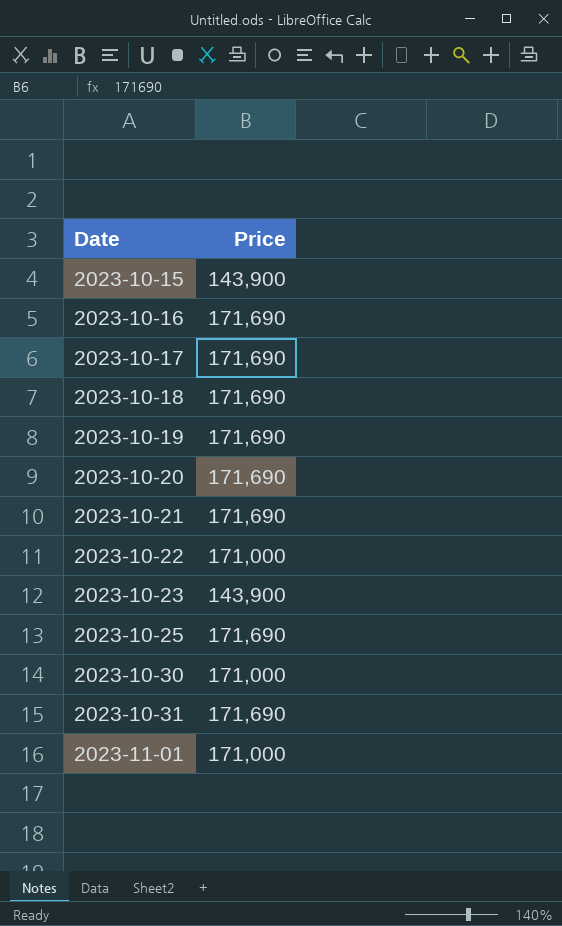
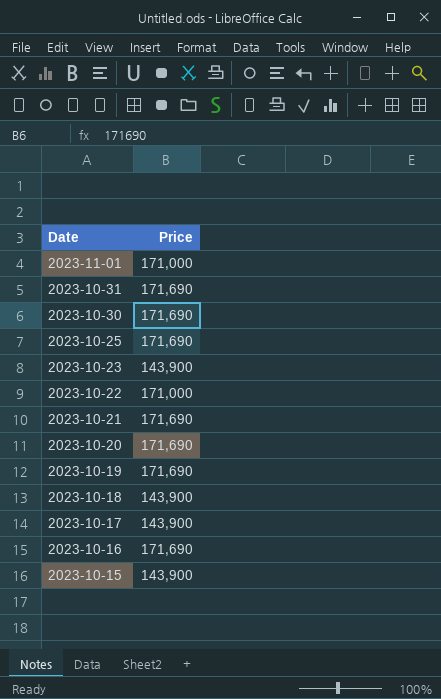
row order: Date ascending -> Date descending
2023-10-30 | Price: 171,000 -> 171,690
2023-10-18 | Price: 171,690 -> 143,900
2023-10-17 | Price: 171,690 -> 143,900

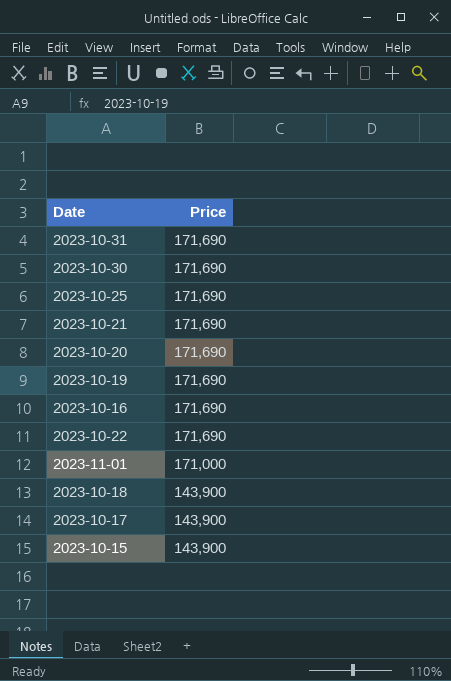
row order: Date descending -> Price descending
row 2023-10-23: 143,900 -> none
2023-10-22 | Price: 171,000 -> 171,690

